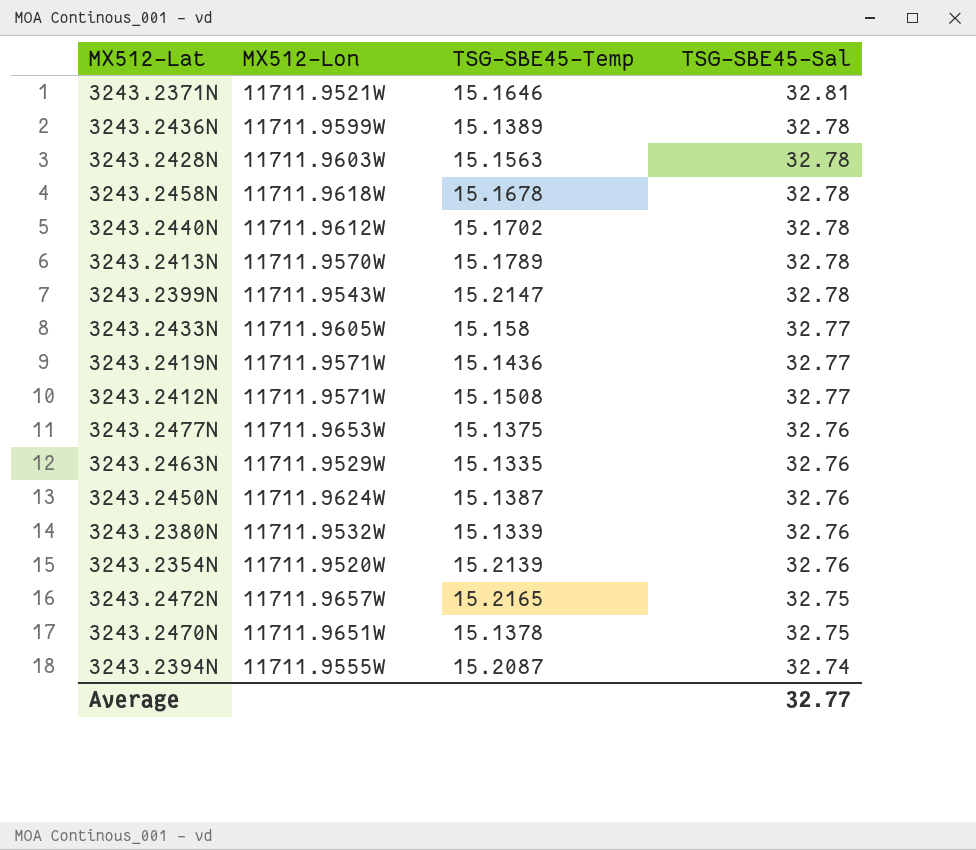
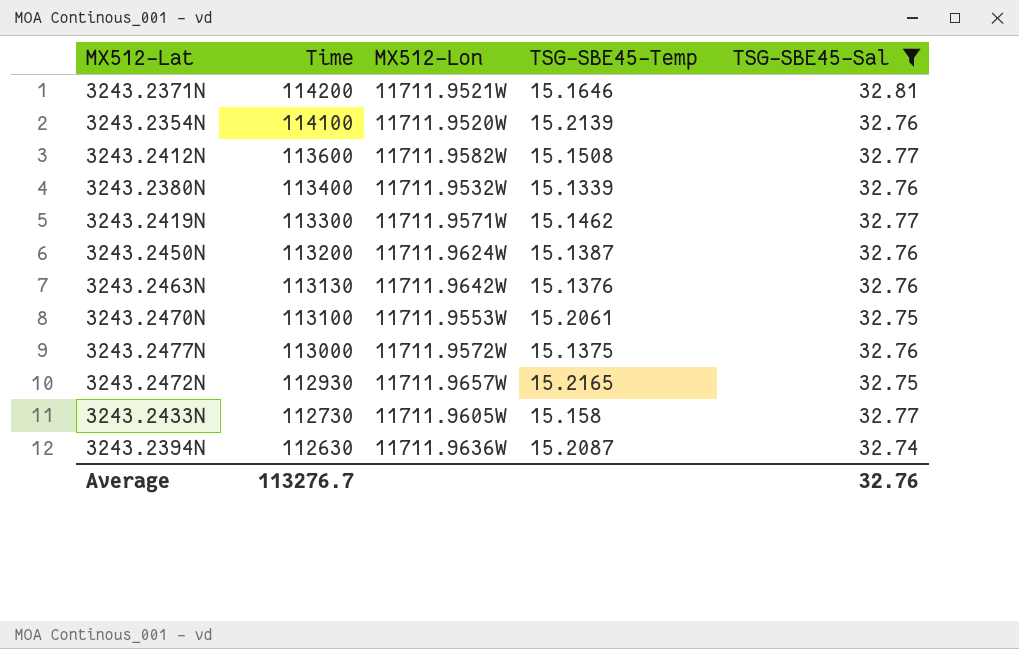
filter: none -> TSG-SBE45-Sal != 32.78
row order: TSG-SBE45-Sal descending -> Time descending
column Time | position: none -> 2
3243.2412N | MX512-Lon: 11711.9571W -> 11711.9582W
3243.2419N | TSG-SBE45-Temp: 15.1436 -> 15.1462
3243.2463N | MX512-Lon: 11711.9529W -> 11711.9642W
3243.2463N | TSG-SBE45-Temp: 15.1335 -> 15.1376
3243.2470N | MX512-Lon: 11711.9651W -> 11711.9553W
3243.2470N | TSG-SBE45-Temp: 15.1378 -> 15.2061
3243.2477N | MX512-Lon: 11711.9653W -> 11711.9572W
3243.2394N | MX512-Lon: 11711.9555W -> 11711.9636W
Average | TSG-SBE45-Sal: 32.77 -> 32.76

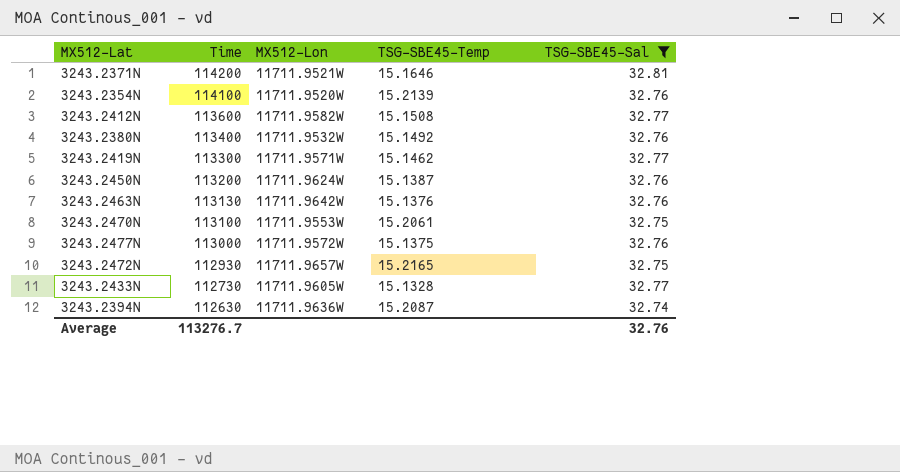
3243.2380N | TSG-SBE45-Temp: 15.1339 -> 15.1492
3243.2433N | TSG-SBE45-Temp: 15.158 -> 15.1328

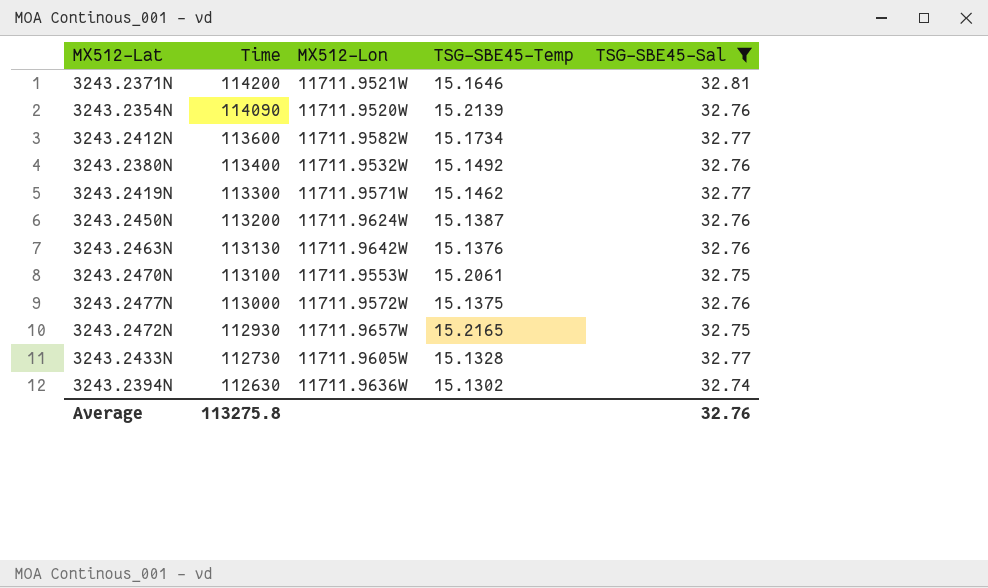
3243.2354N | Time: 114100 -> 114090
3243.2412N | TSG-SBE45-Temp: 15.1508 -> 15.1734
3243.2394N | TSG-SBE45-Temp: 15.2087 -> 15.1302
Average | Time: 113276.7 -> 113275.8

